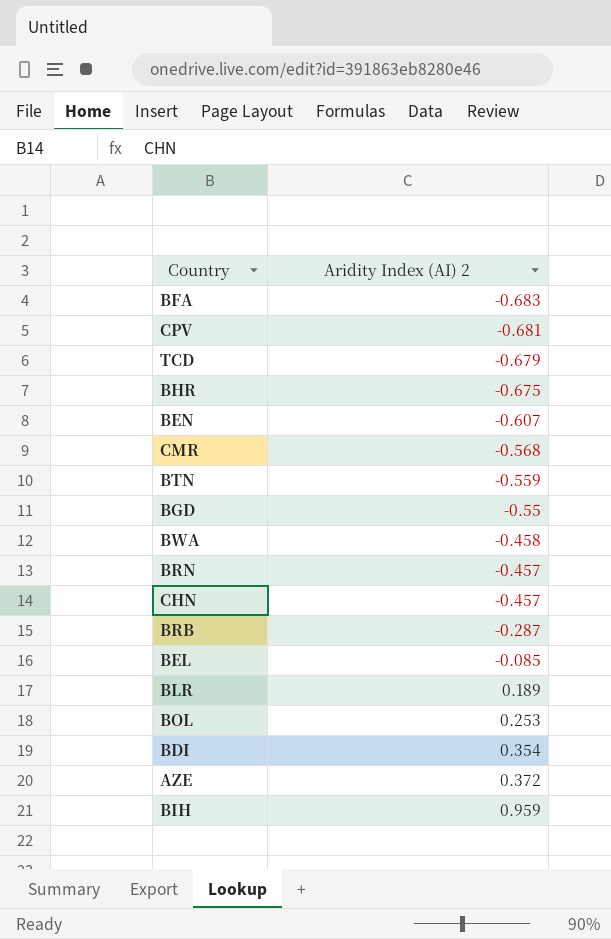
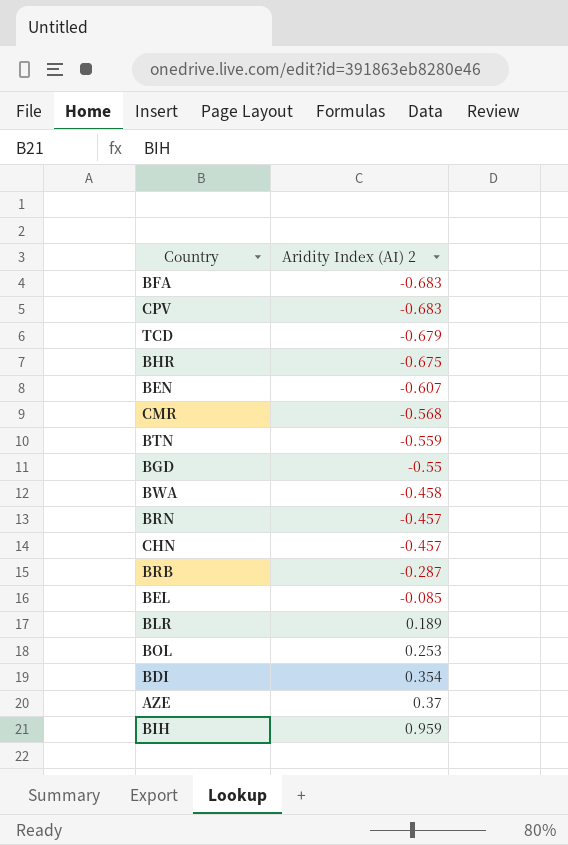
CPV | Aridity Index (AI) 2: -0.681 -> -0.683
AZE | Aridity Index (AI) 2: 0.372 -> 0.37

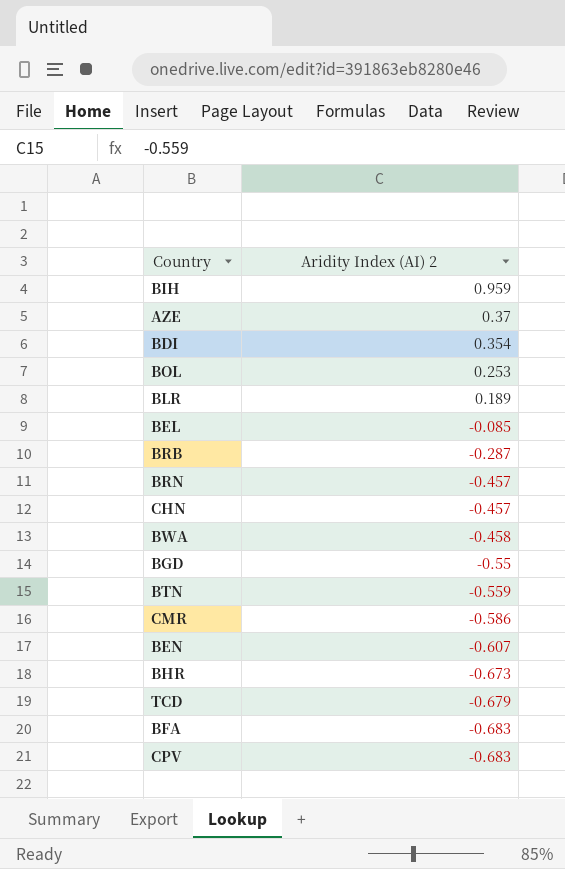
row order: Aridity Index (AI) 2 ascending -> Aridity Index (AI) 2 descending
CMR | Aridity Index (AI) 2: -0.568 -> -0.586
BHR | Aridity Index (AI) 2: -0.675 -> -0.673

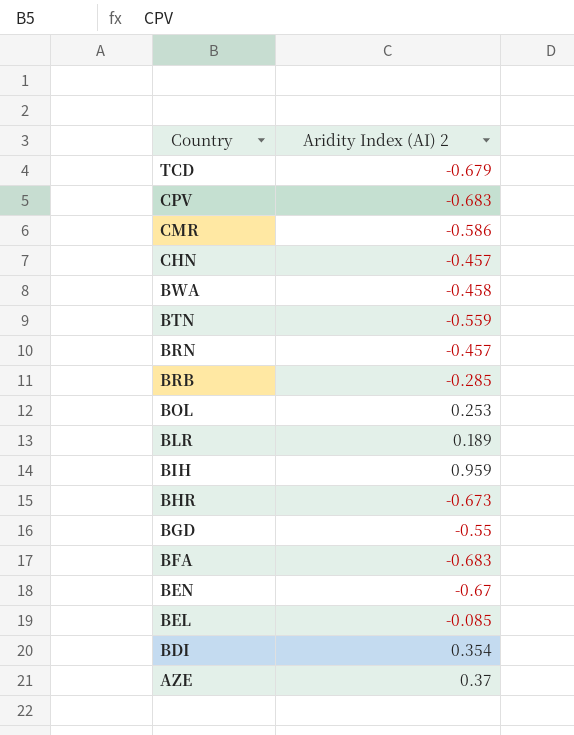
row order: Aridity Index (AI) 2 descending -> Country descending
BRB | Aridity Index (AI) 2: -0.287 -> -0.285
BEN | Aridity Index (AI) 2: -0.607 -> -0.67

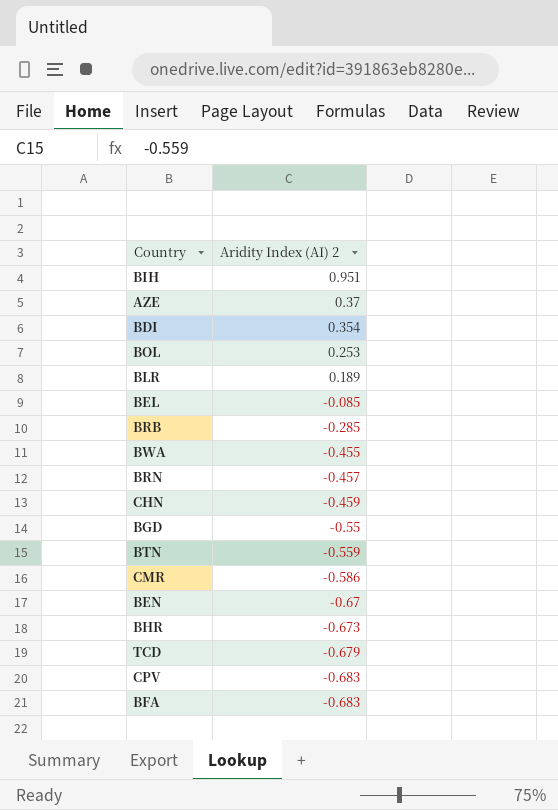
row order: Country descending -> Aridity Index (AI) 2 descending
BIH | Aridity Index (AI) 2: 0.959 -> 0.951
BWA | Aridity Index (AI) 2: -0.458 -> -0.455
CHN | Aridity Index (AI) 2: -0.457 -> -0.459

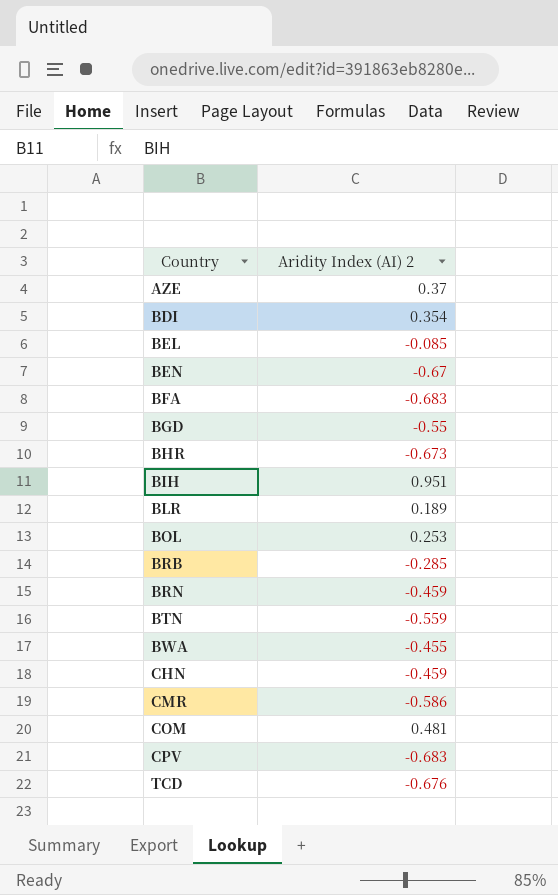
row order: Aridity Index (AI) 2 descending -> Country ascending
BRN | Aridity Index (AI) 2: -0.457 -> -0.459
row COM: none -> 0.481
TCD | Aridity Index (AI) 2: -0.679 -> -0.676

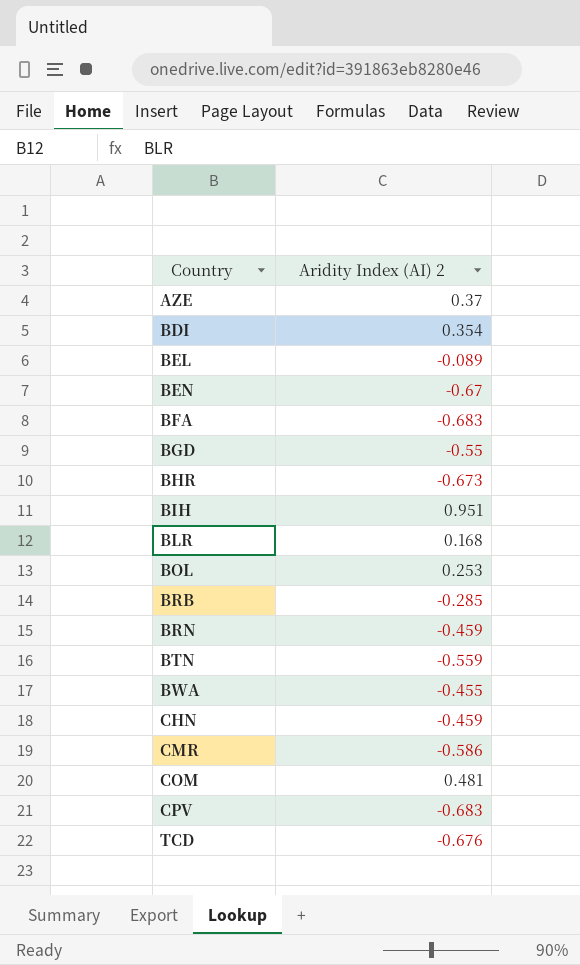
BEL | Aridity Index (AI) 2: -0.085 -> -0.089
BLR | Aridity Index (AI) 2: 0.189 -> 0.168

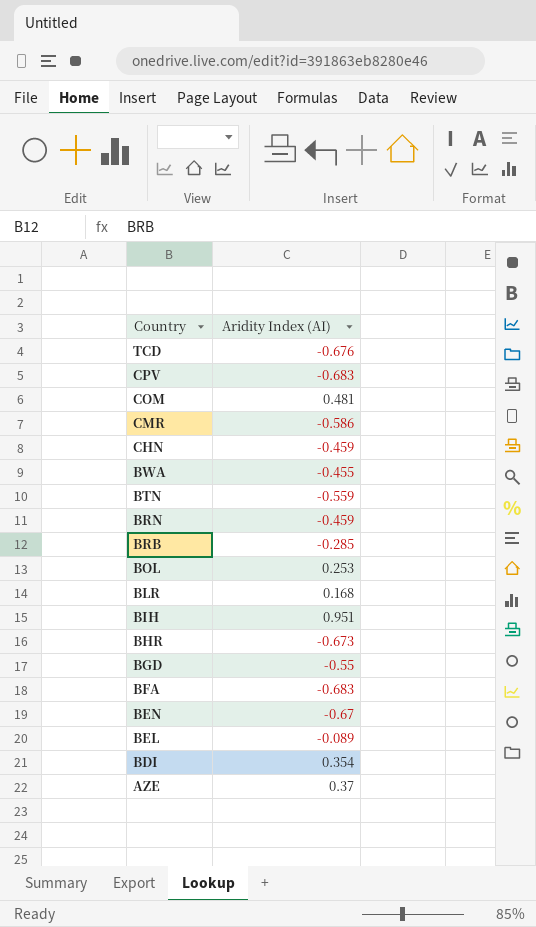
row order: Country ascending -> Country descending
column name: Aridity Index (AI) 2 -> Aridity Index (AI)

